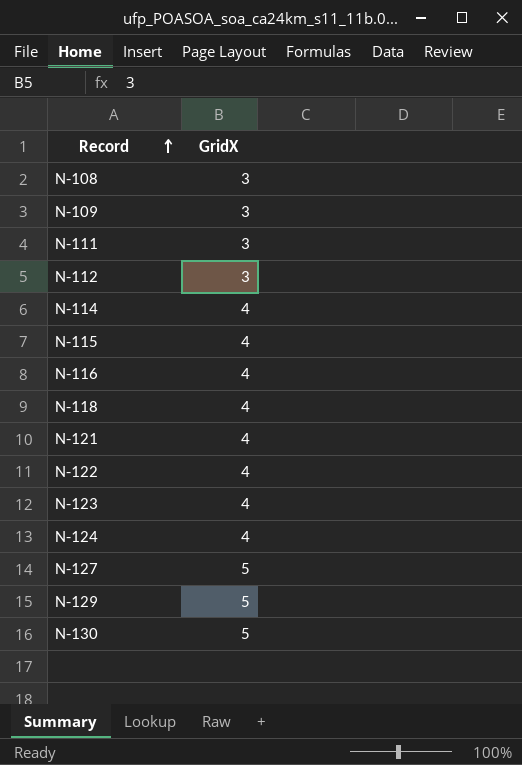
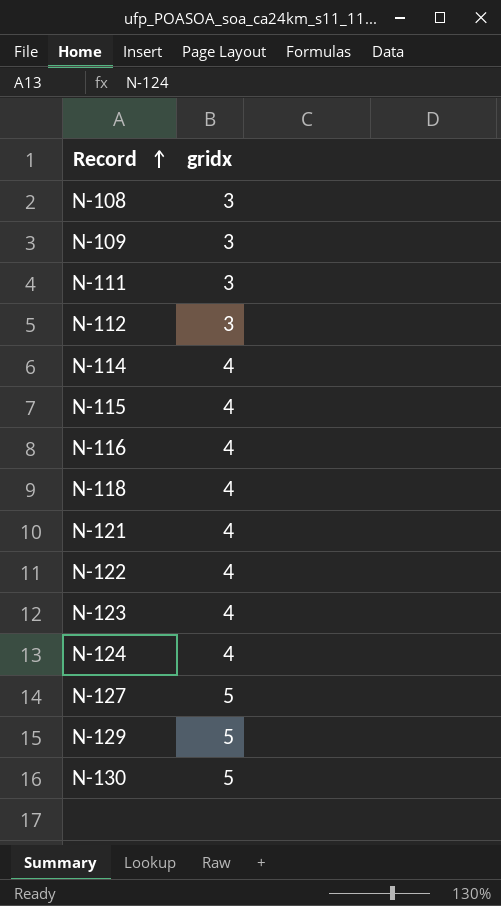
column name: GridX -> gridx

